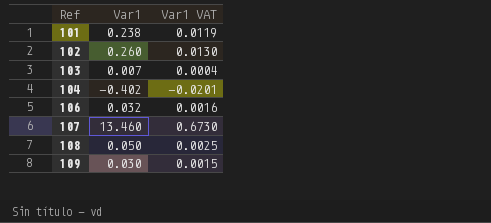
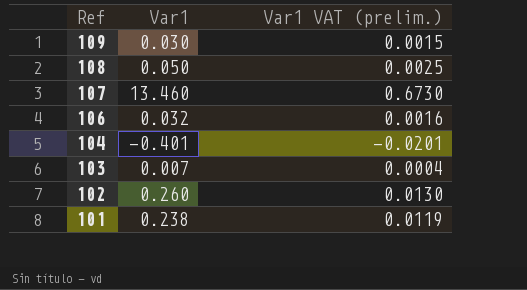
row order: Ref ascending -> Ref descending
column name: Var1 VAT -> Var1 VAT (prelim.)
104 | Var1: -0.402 -> -0.401

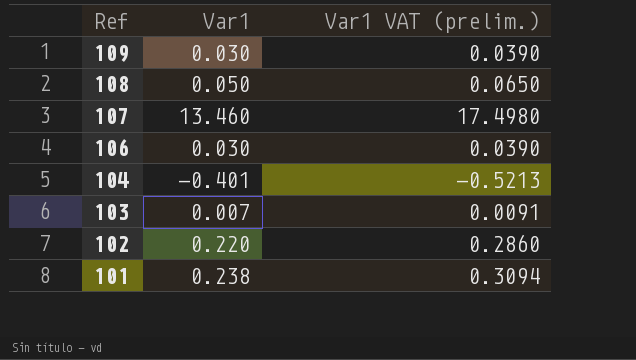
column Var1 VAT (prelim.) | formula: [Var1] * 0.05 -> [Var1] * 1.3
106 | Var1: 0.032 -> 0.030
102 | Var1: 0.260 -> 0.220

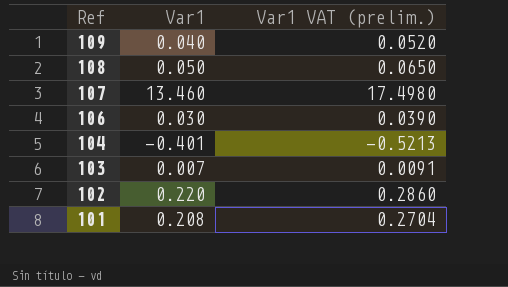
109 | Var1: 0.030 -> 0.040
109 | Var1 VAT (prelim.): 0.0390 -> 0.0520
101 | Var1: 0.238 -> 0.208
101 | Var1 VAT (prelim.): 0.3094 -> 0.2704

